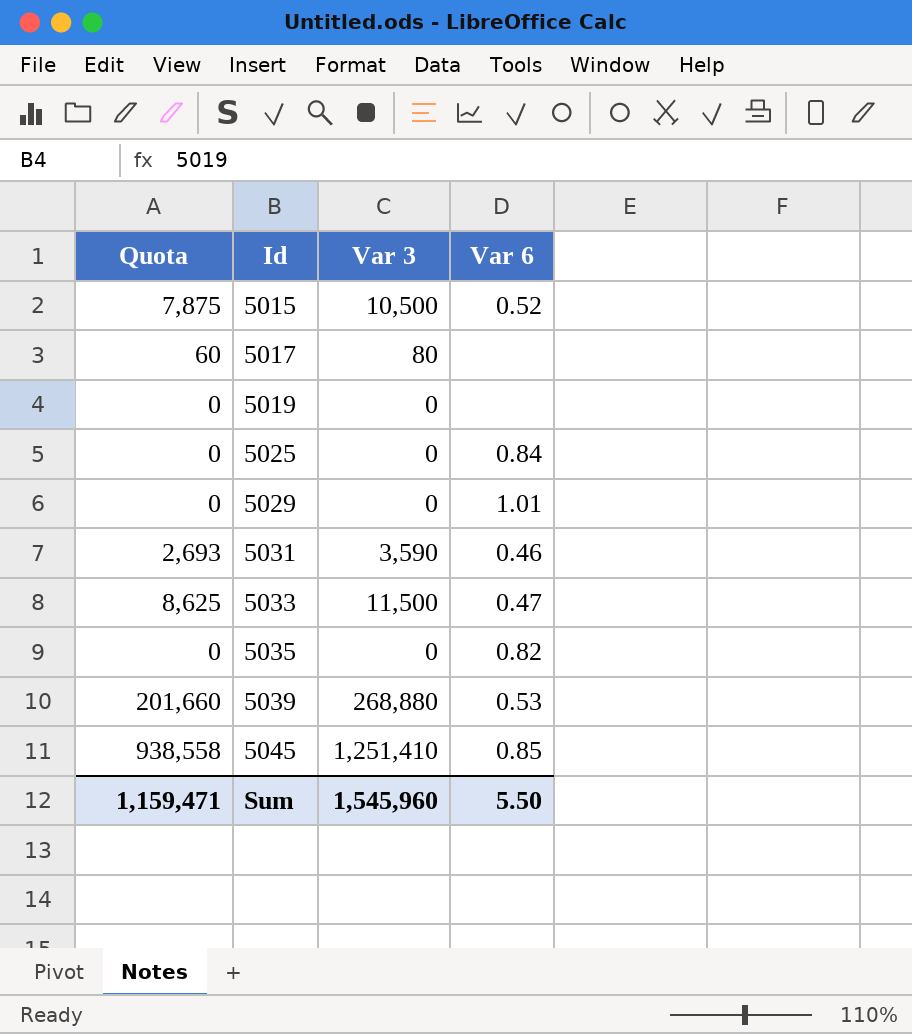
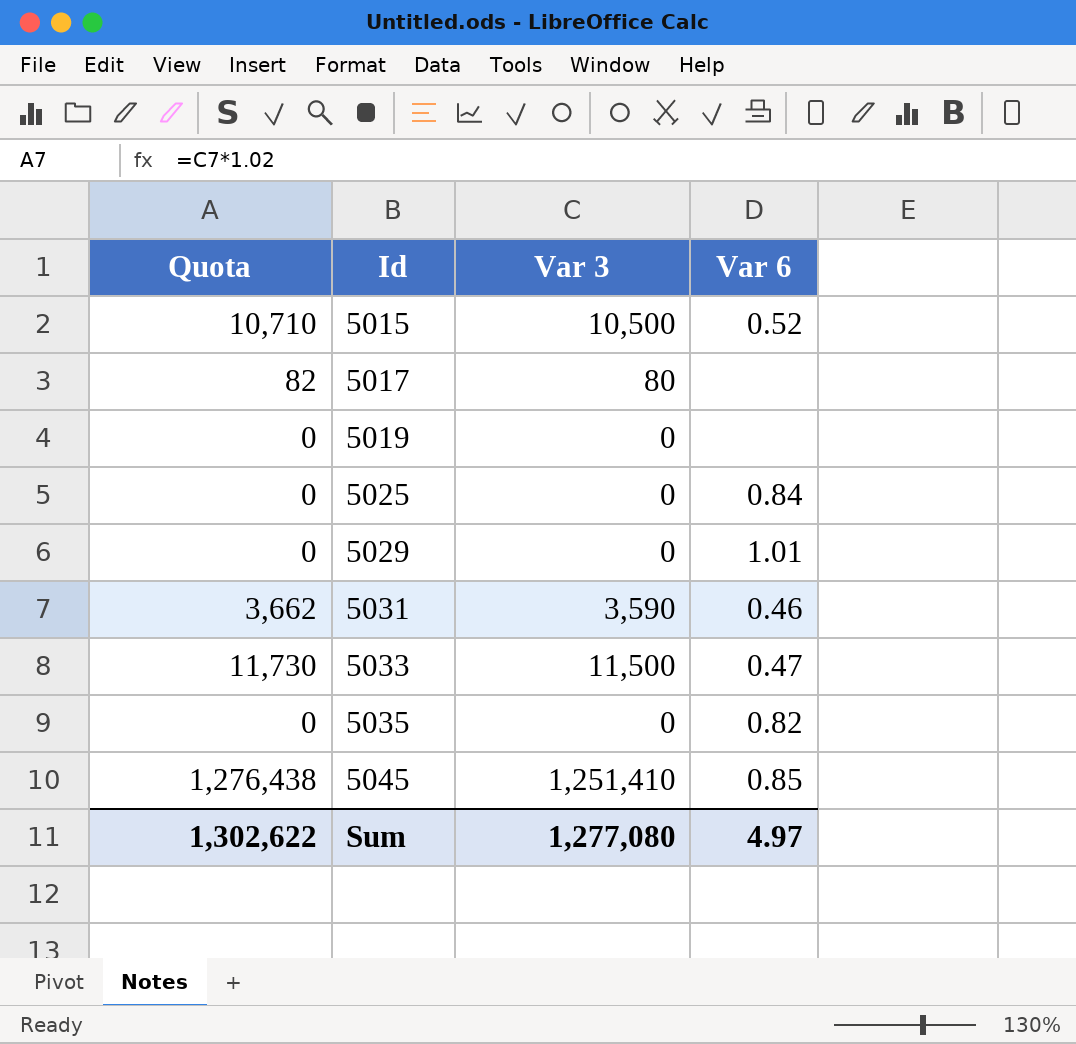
column Quota | formula: [Var 3] * 0.75 -> [Var 3] * 1.02
row 5039: 201,660 | 268,880 | 0.53 -> none
Sum | Quota: 1,159,471 -> 1,302,622
Sum | Var 3: 1,545,960 -> 1,277,080
Sum | Var 6: 5.50 -> 4.97

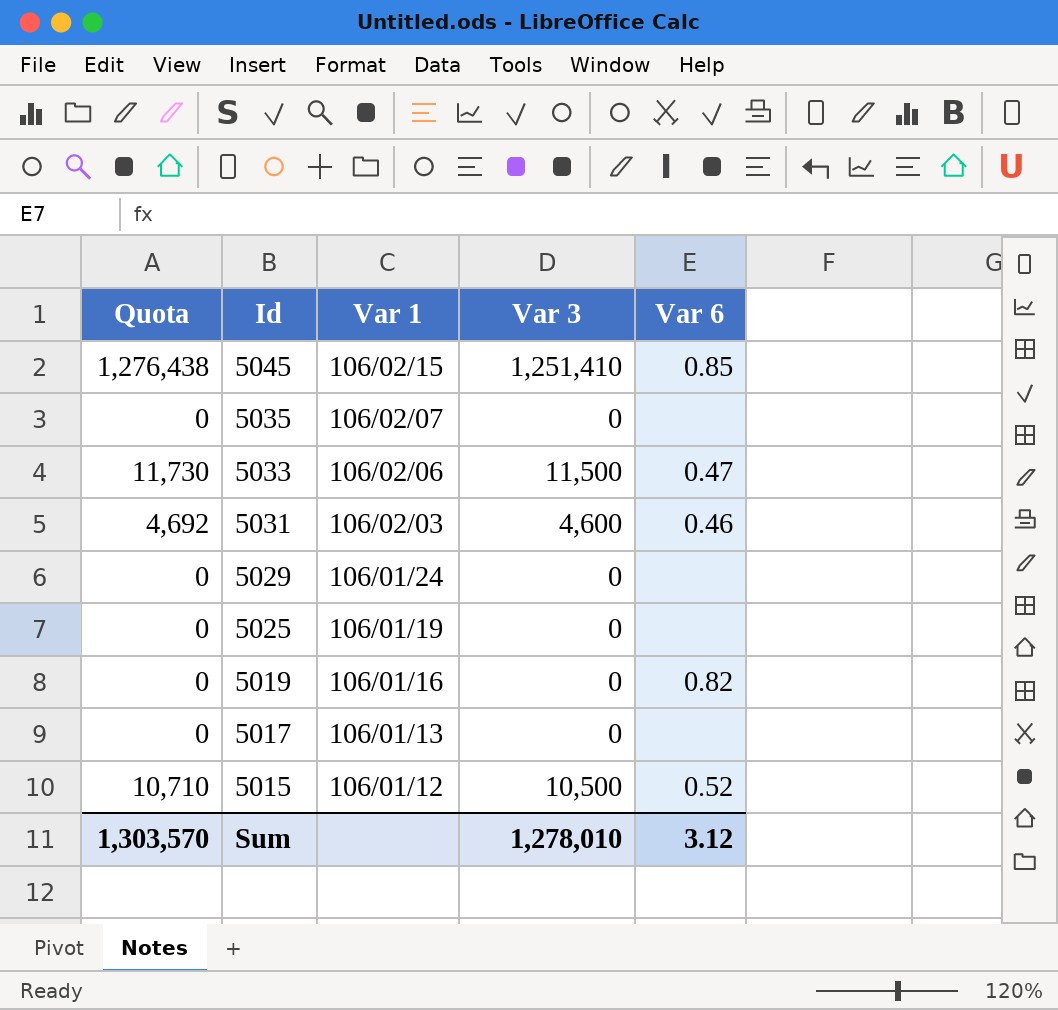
row order: Id ascending -> Id descending
column Var 1 | position: none -> 3
5035 | Var 6: 0.82 -> none
5031 | Quota: 3,662 -> 4,692
5031 | Var 3: 3,590 -> 4,600
5029 | Var 6: 1.01 -> none
5025 | Var 6: 0.84 -> none
5019 | Var 6: none -> 0.82
5017 | Quota: 82 -> 0
5017 | Var 3: 80 -> 0
Sum | Quota: 1,302,622 -> 1,303,570
Sum | Var 3: 1,277,080 -> 1,278,010
Sum | Var 6: 4.97 -> 3.12

